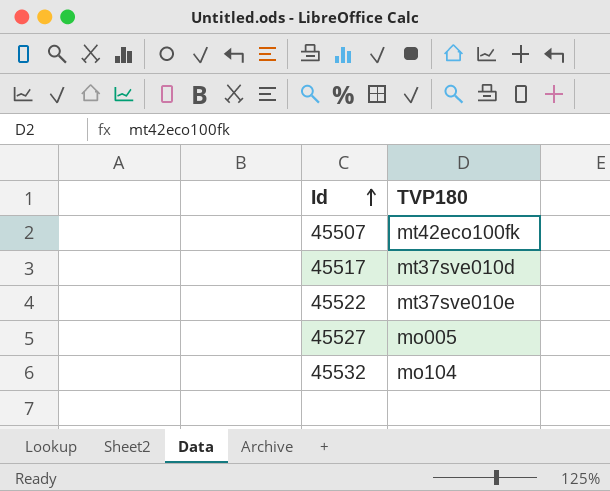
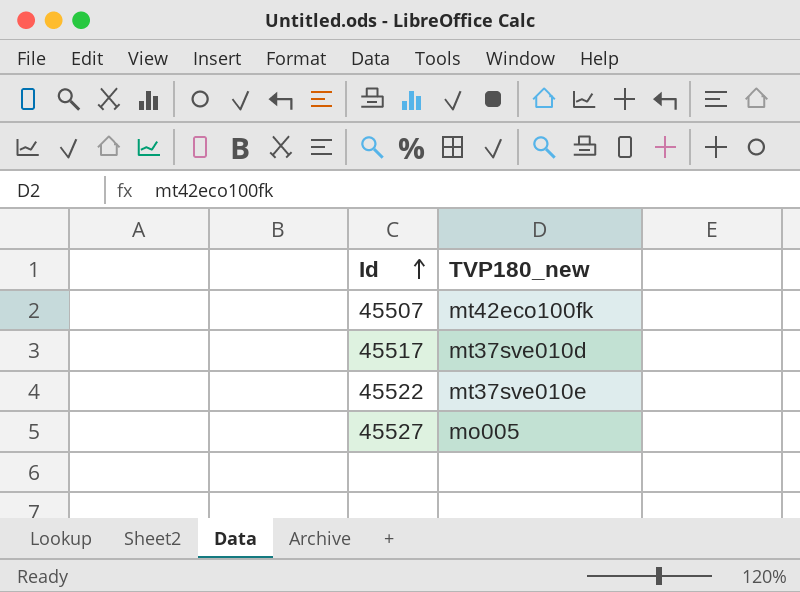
column name: TVP180 -> TVP180_new
row 45532: mo104 -> none

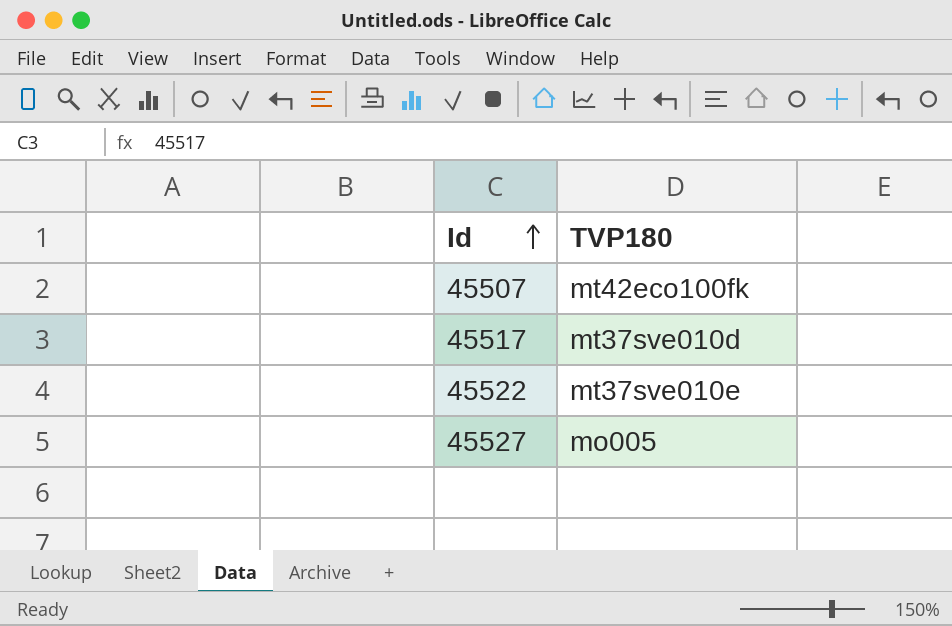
column name: TVP180_new -> TVP180

